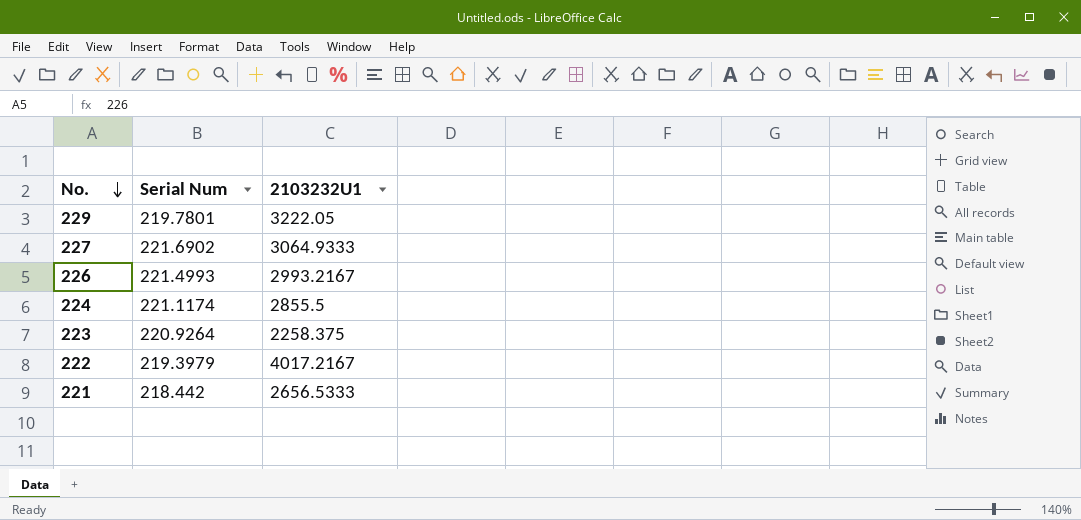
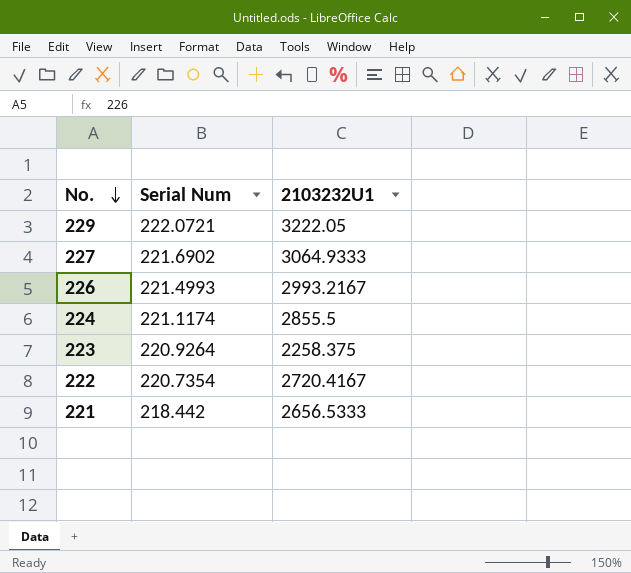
229 | Serial Num: 219.7801 -> 222.0721
222 | Serial Num: 219.3979 -> 220.7354
222 | 2103232U1: 4017.2167 -> 2720.4167

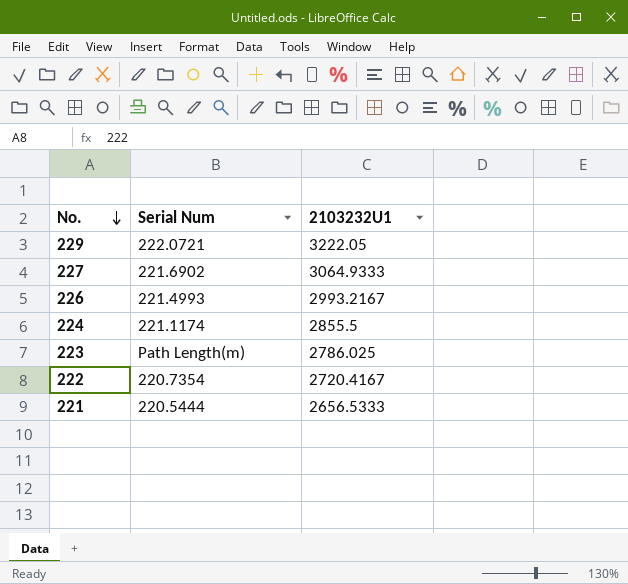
223 | Serial Num: 220.9264 -> Path Length(m)
223 | 2103232U1: 2258.375 -> 2786.025
221 | Serial Num: 218.442 -> 220.5444

